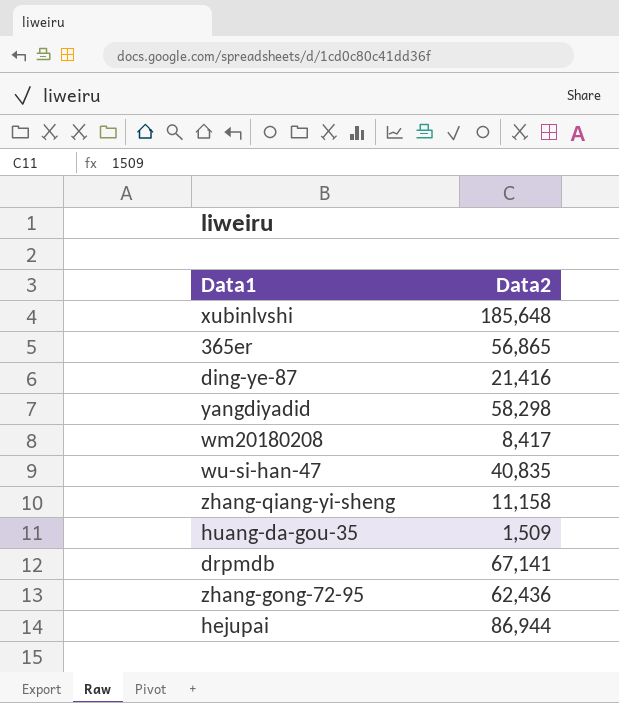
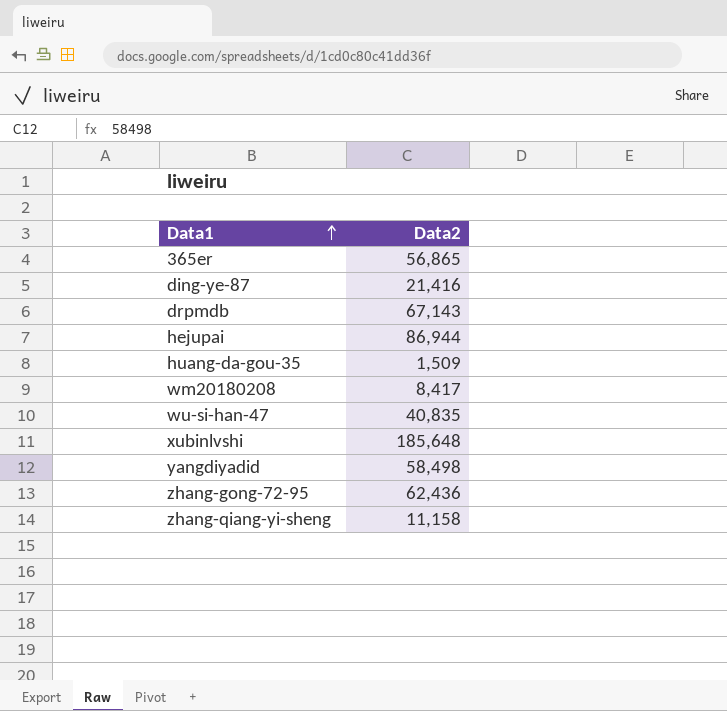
row order: none -> Data1 ascending
drpmdb | Data2: 67,141 -> 67,143
yangdiyadid | Data2: 58,298 -> 58,498

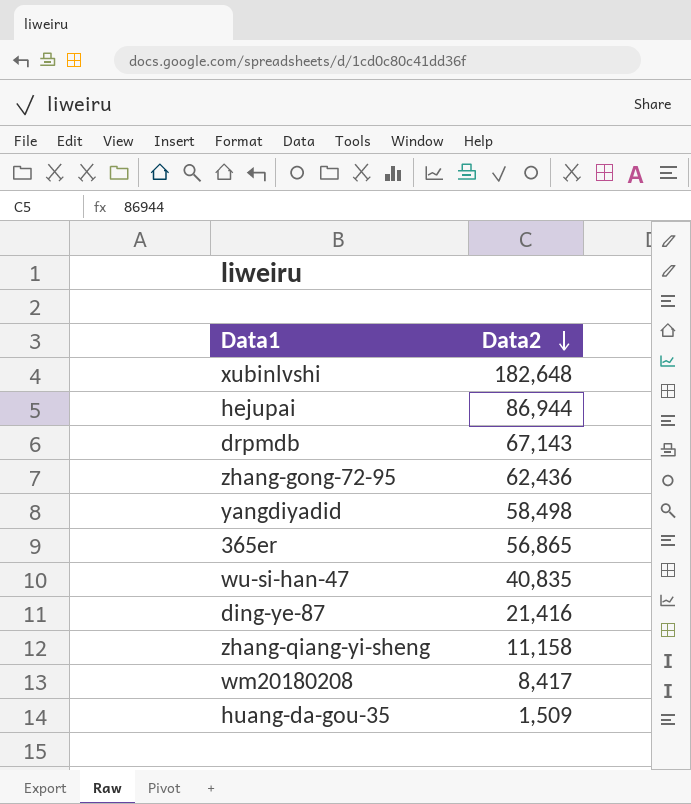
row order: Data1 ascending -> Data2 descending
xubinlvshi | Data2: 185,648 -> 182,648

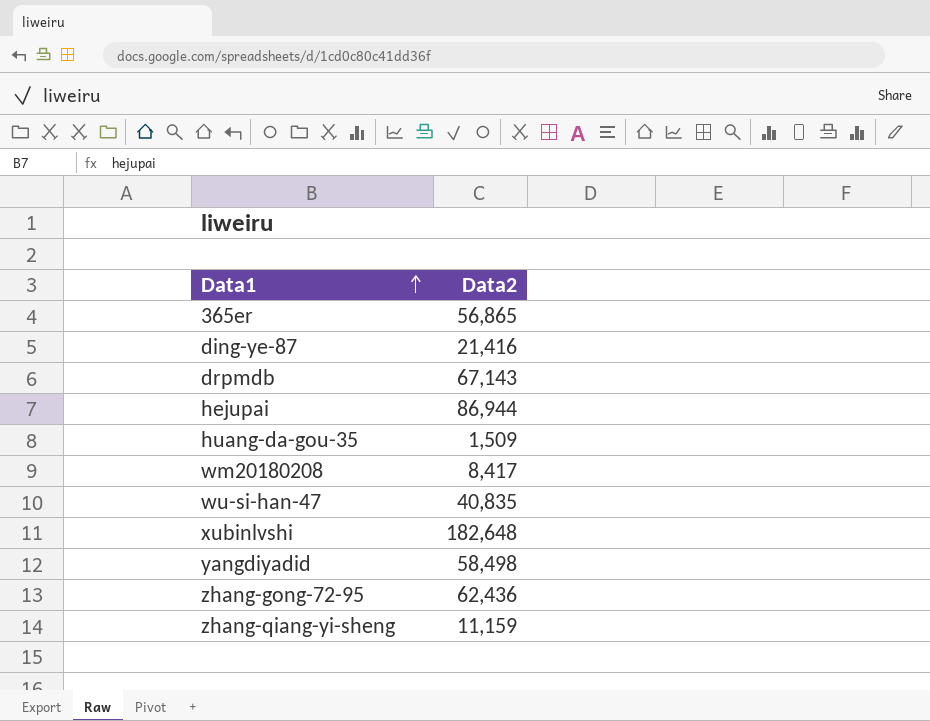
row order: Data2 descending -> Data1 ascending
zhang-qiang-yi-sheng | Data2: 11,158 -> 11,159

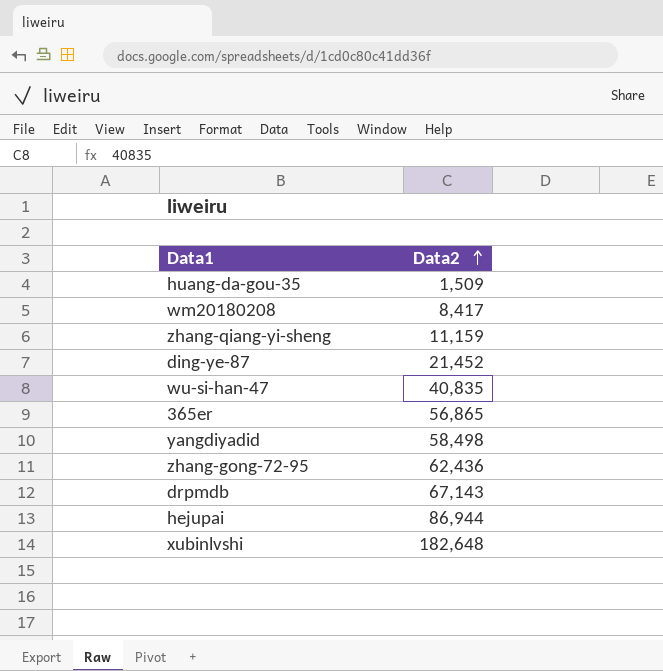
row order: Data1 ascending -> Data2 ascending
ding-ye-87 | Data2: 21,416 -> 21,452

